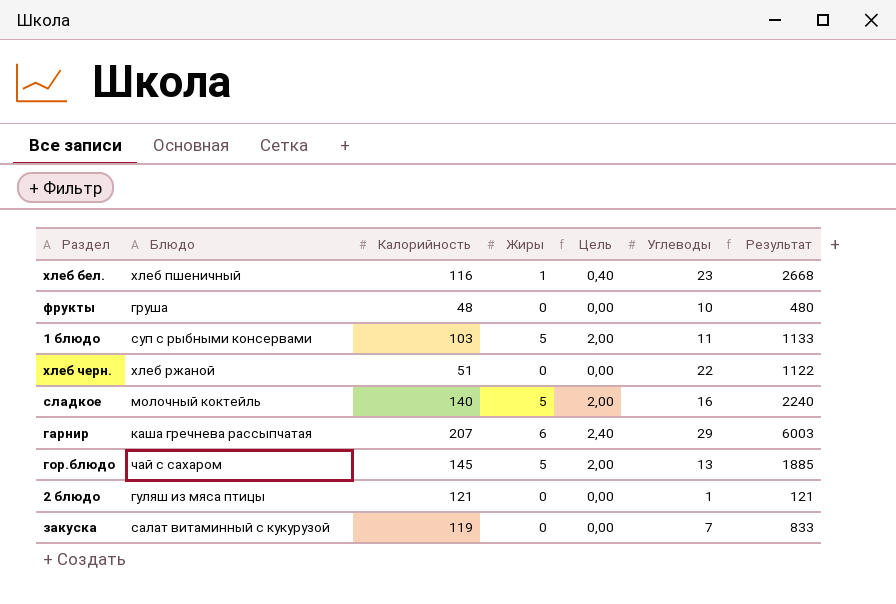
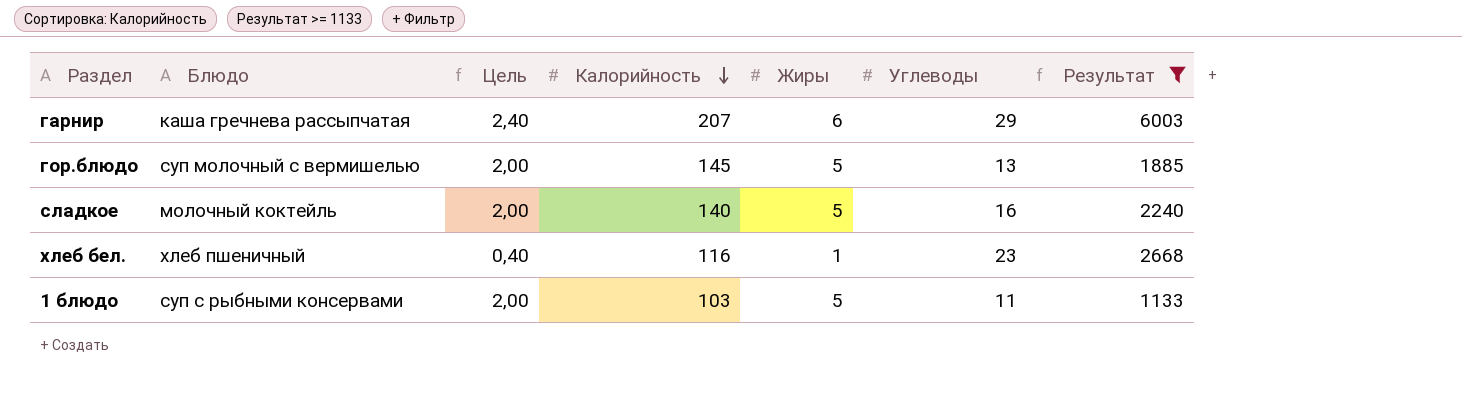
filter: none -> Результат >= 1133
row order: none -> Калорийность descending
column Цель | position: 5 -> 3
гор.блюдо | Блюдо: чай с сахаром -> суп молочный с вермишелью

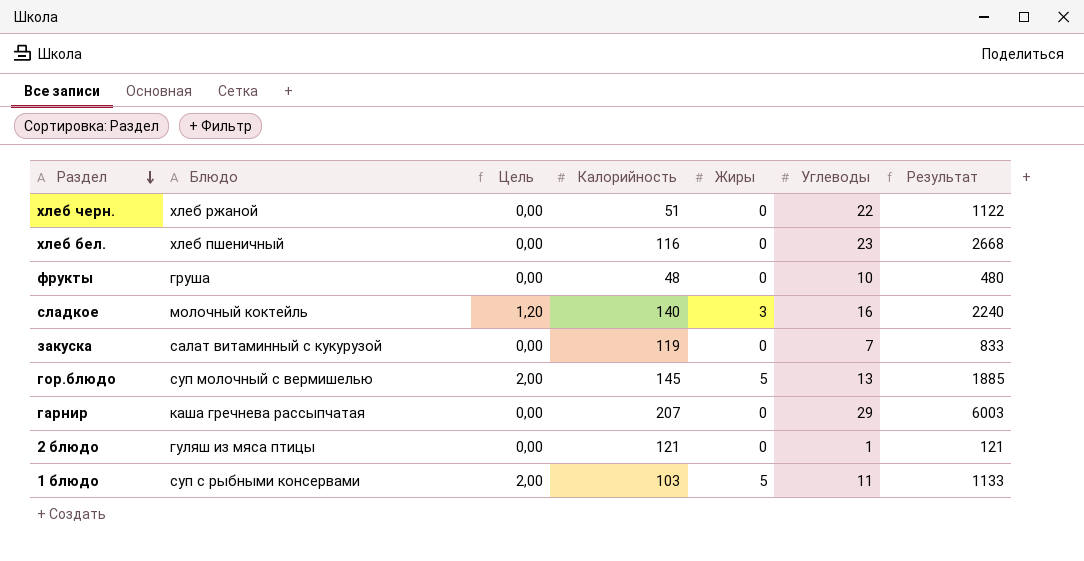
filter: Результат >= 1133 -> none
row order: Калорийность descending -> Раздел descending
хлеб бел. | Цель: 0,40 -> 0,00
хлеб бел. | Жиры: 1 -> 0
сладкое | Цель: 2,00 -> 1,20
сладкое | Жиры: 5 -> 3
гарнир | Цель: 2,40 -> 0,00
гарнир | Жиры: 6 -> 0

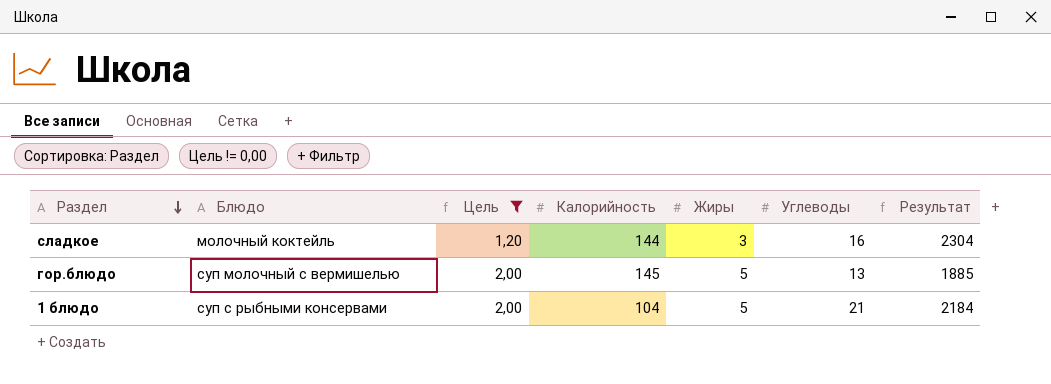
filter: none -> Цель != 0,00
сладкое | Калорийность: 140 -> 144
сладкое | Результат: 2240 -> 2304
1 блюдо | Калорийность: 103 -> 104
1 блюдо | Углеводы: 11 -> 21
1 блюдо | Результат: 1133 -> 2184

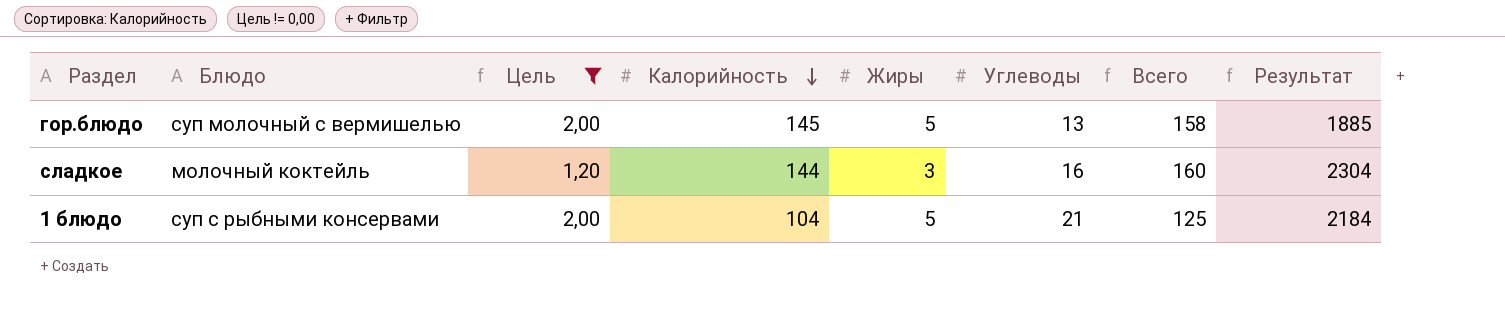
row order: Раздел descending -> Калорийность descending
column Всего | formula: none -> [Калорийность] + [Углеводы]

